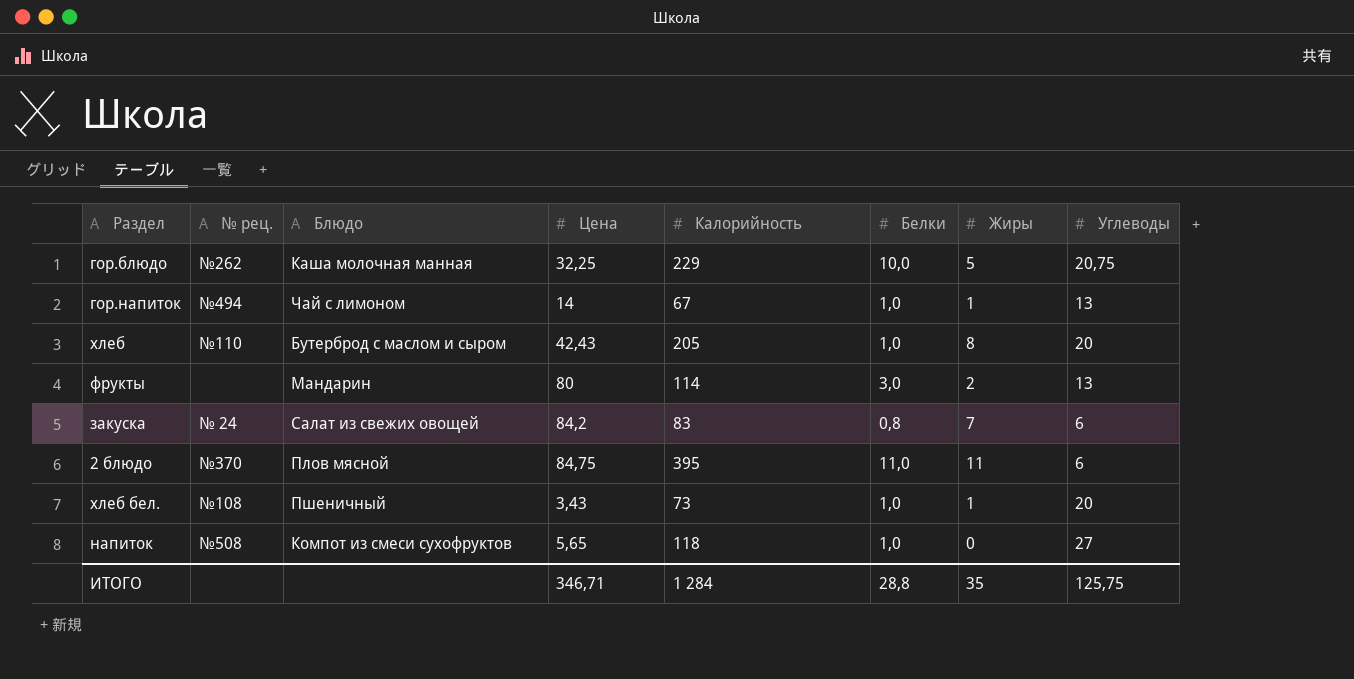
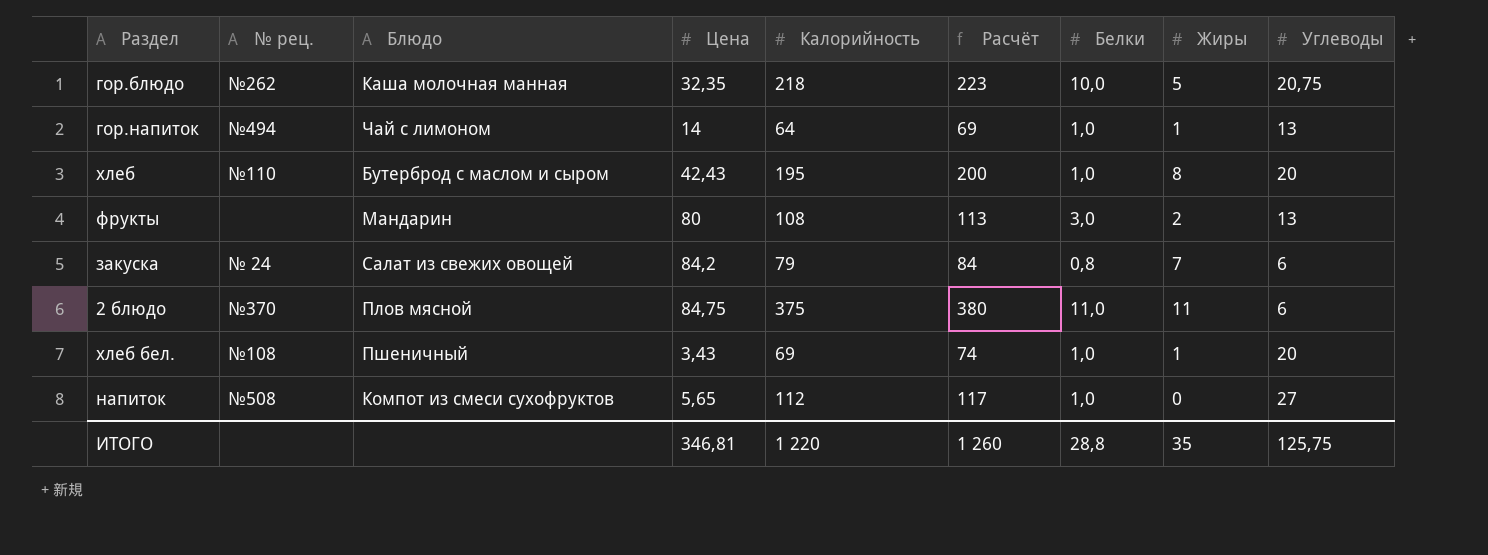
column Расчёт | formula: none -> [Калорийность] + 5
гор.блюдо | Цена: 32,25 -> 32,35
гор.блюдо | Калорийность: 229 -> 218
гор.напиток | Калорийность: 67 -> 64
хлеб | Калорийность: 205 -> 195
фрукты | Калорийность: 114 -> 108
закуска | Калорийность: 83 -> 79
2 блюдо | Калорийность: 395 -> 375
хлеб бел. | Калорийность: 73 -> 69
напиток | Калорийность: 118 -> 112
ИТОГО | Цена: 346,71 -> 346,81
ИТОГО | Калорийность: 1 284 -> 1 220

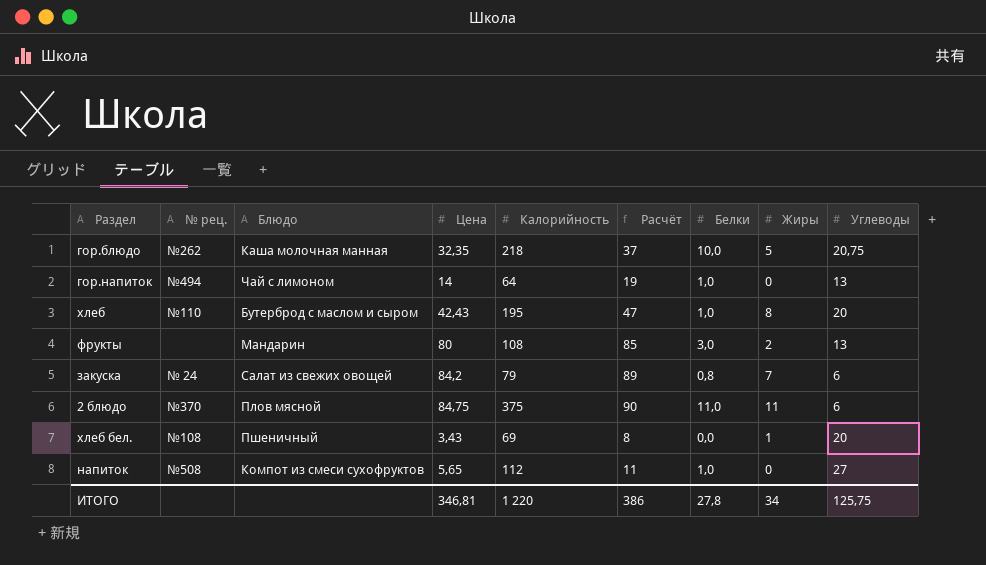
column Расчёт | formula: [Калорийность] + 5 -> [Цена] + 5
гор.напиток | Жиры: 1 -> 0
хлеб бел. | Белки: 1,0 -> 0,0
ИТОГО | Расчёт: 1 260 -> 386
ИТОГО | Белки: 28,8 -> 27,8
ИТОГО | Жиры: 35 -> 34

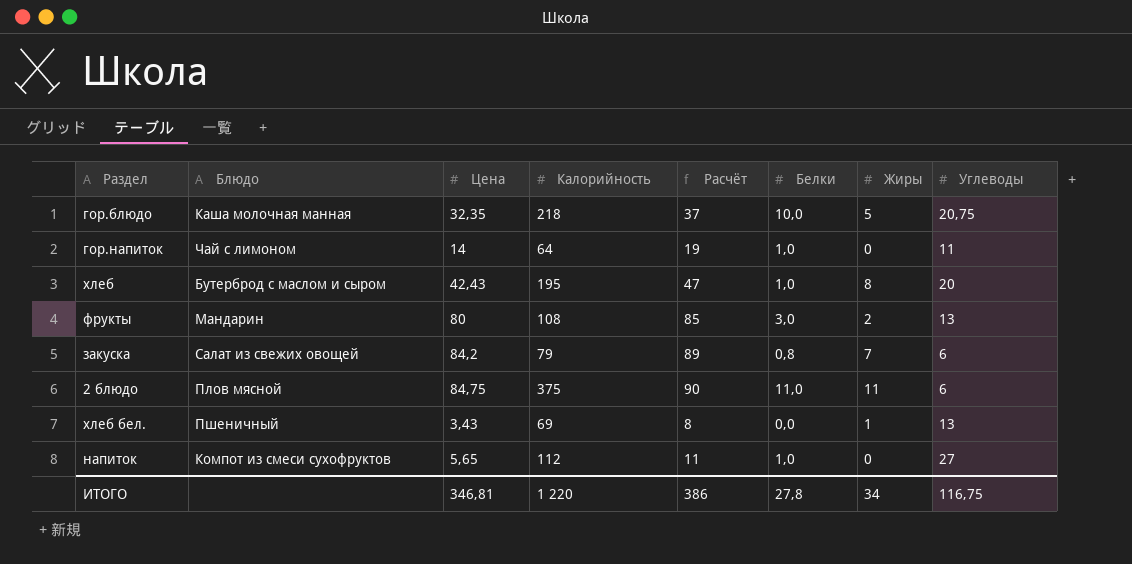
column № рец. | position: 2 -> none
гор.напиток | Углеводы: 13 -> 11
хлеб бел. | Углеводы: 20 -> 13
ИТОГО | Углеводы: 125,75 -> 116,75

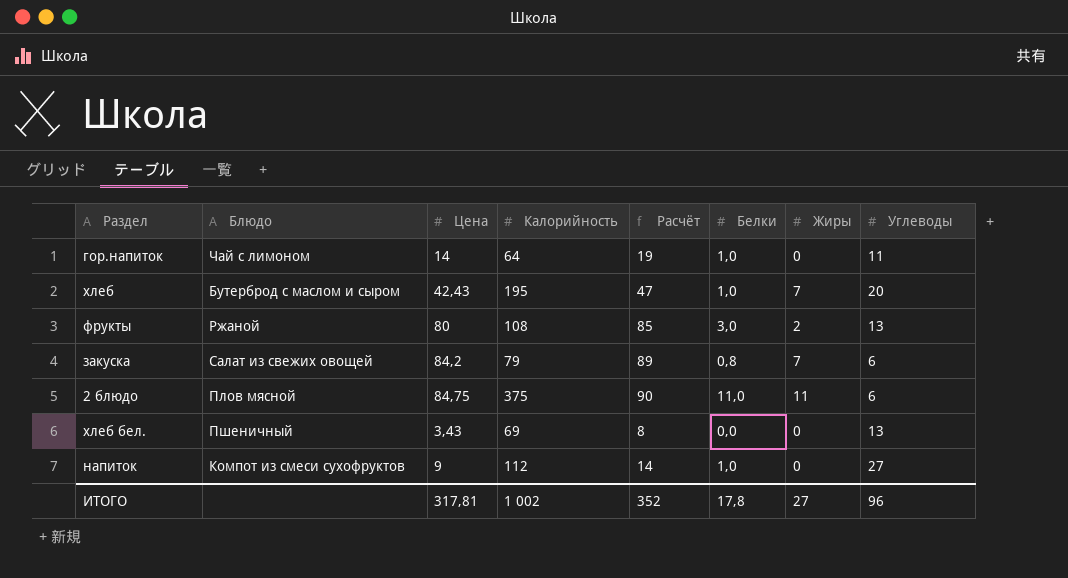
row гор.блюдо: Каша молочная манная | 32,35 | 218 | 37 | 10,0 | 5 | 20,75 -> none
хлеб | Жиры: 8 -> 7
фрукты | Блюдо: Мандарин -> Ржаной
хлеб бел. | Жиры: 1 -> 0
напиток | Цена: 5,65 -> 9
напиток | Расчёт: 11 -> 14
ИТОГО | Цена: 346,81 -> 317,81
ИТОГО | Калорийность: 1 220 -> 1 002
ИТОГО | Расчёт: 386 -> 352
ИТОГО | Белки: 27,8 -> 17,8
ИТОГО | Жиры: 34 -> 27
ИТОГО | Углеводы: 116,75 -> 96

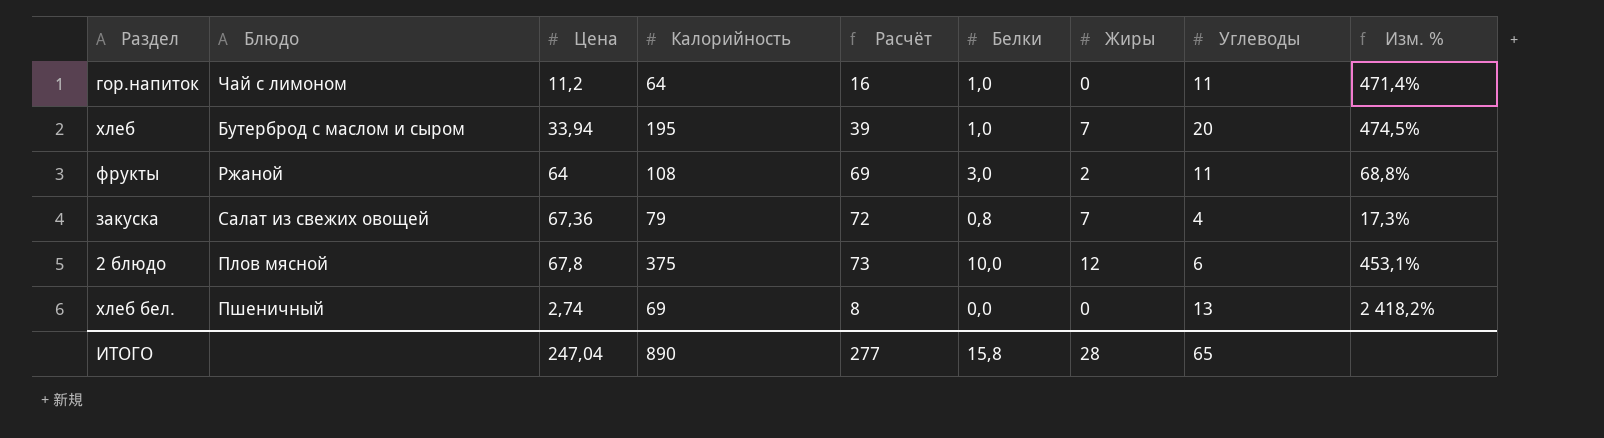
column Изм. % | formula: none -> ([Калорийность] - [Цена]) / [Цена]
row напиток: Компот из смеси сухофруктов | 9 | 112 | 14 | 1,0 | 0 | 27 -> none
гор.напиток | Цена: 14 -> 11,2
гор.напиток | Расчёт: 19 -> 16
хлеб | Цена: 42,43 -> 33,94
хлеб | Расчёт: 47 -> 39
фрукты | Цена: 80 -> 64
фрукты | Расчёт: 85 -> 69
фрукты | Углеводы: 13 -> 11
закуска | Цена: 84,2 -> 67,36
закуска | Расчёт: 89 -> 72
закуска | Углеводы: 6 -> 4
2 блюдо | Цена: 84,75 -> 67,8
2 блюдо | Расчёт: 90 -> 73
2 блюдо | Белки: 11,0 -> 10,0
2 блюдо | Жиры: 11 -> 12
хлеб бел. | Цена: 3,43 -> 2,74
ИТОГО | Цена: 317,81 -> 247,04
ИТОГО | Калорийность: 1 002 -> 890
ИТОГО | Расчёт: 352 -> 277
ИТОГО | Белки: 17,8 -> 15,8
ИТОГО | Жиры: 27 -> 28
ИТОГО | Углеводы: 96 -> 65

